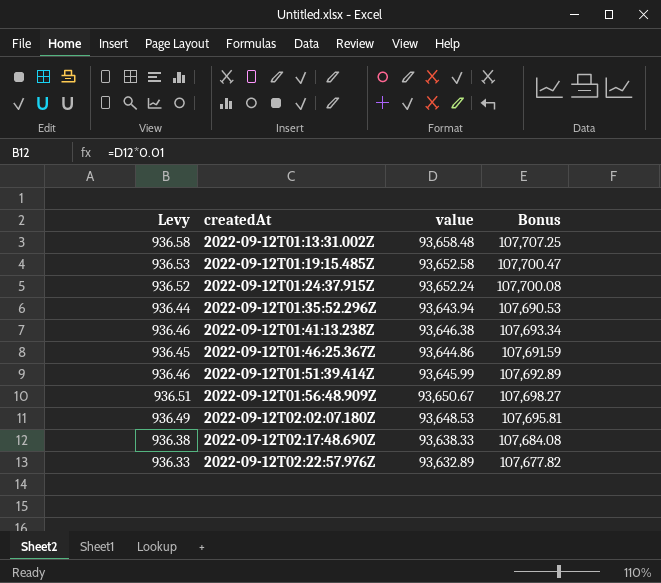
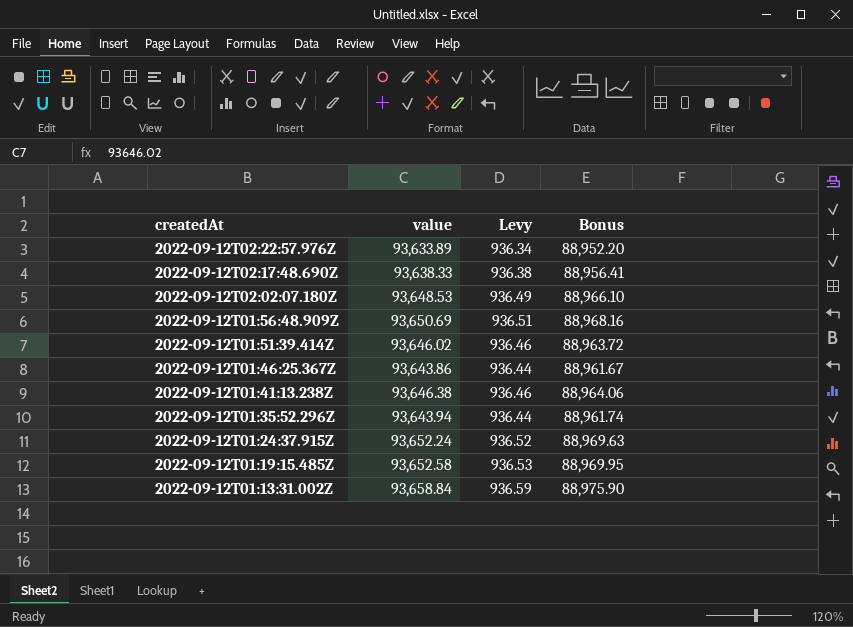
row order: createdAt ascending -> createdAt descending
column Levy | position: 1 -> 3
column Bonus | formula: [value] * 1.15 -> [value] * 0.95
2022-09-12T02:22:57.976Z | value: 93,632.89 -> 93,633.89
2022-09-12T02:22:57.976Z | Levy: 936.33 -> 936.34
2022-09-12T01:56:48.909Z | value: 93,650.67 -> 93,650.69
2022-09-12T01:51:39.414Z | value: 93,645.99 -> 93,646.02
2022-09-12T01:46:25.367Z | value: 93,644.86 -> 93,643.86
2022-09-12T01:46:25.367Z | Levy: 936.45 -> 936.44
2022-09-12T01:13:31.002Z | value: 93,658.48 -> 93,658.84
2022-09-12T01:13:31.002Z | Levy: 936.58 -> 936.59

